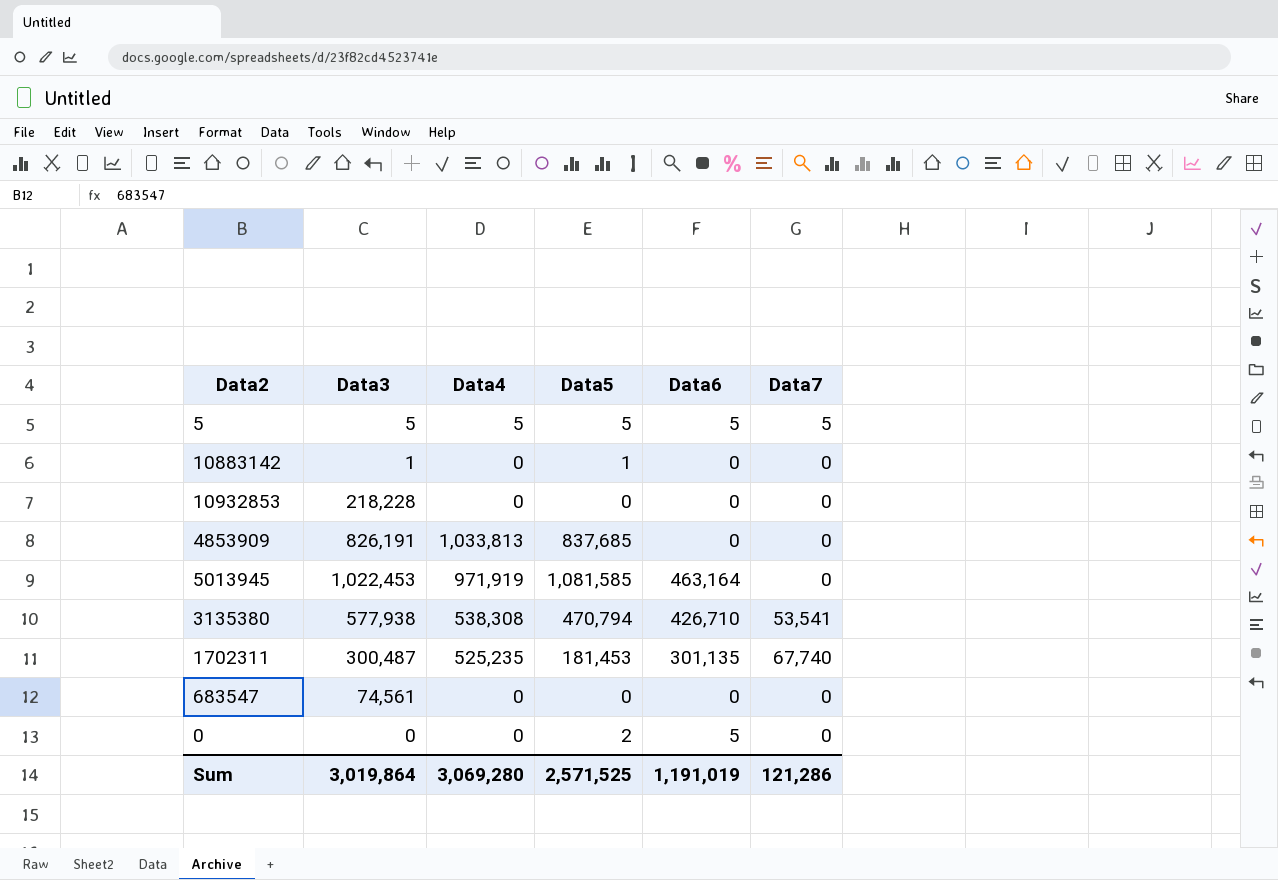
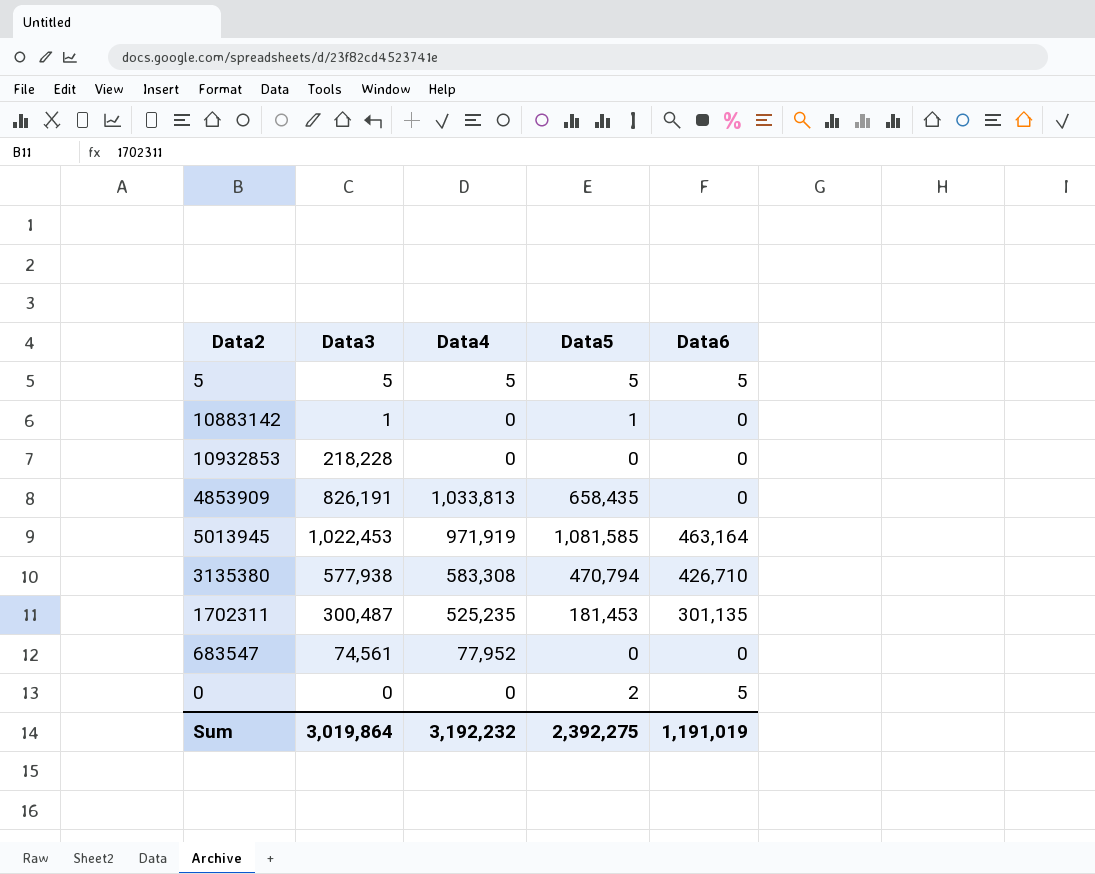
column Data7 | position: 6 -> none
4853909 | Data5: 837,685 -> 658,435
3135380 | Data4: 538,308 -> 583,308
683547 | Data4: 0 -> 77,952
Sum | Data4: 3,069,280 -> 3,192,232
Sum | Data5: 2,571,525 -> 2,392,275

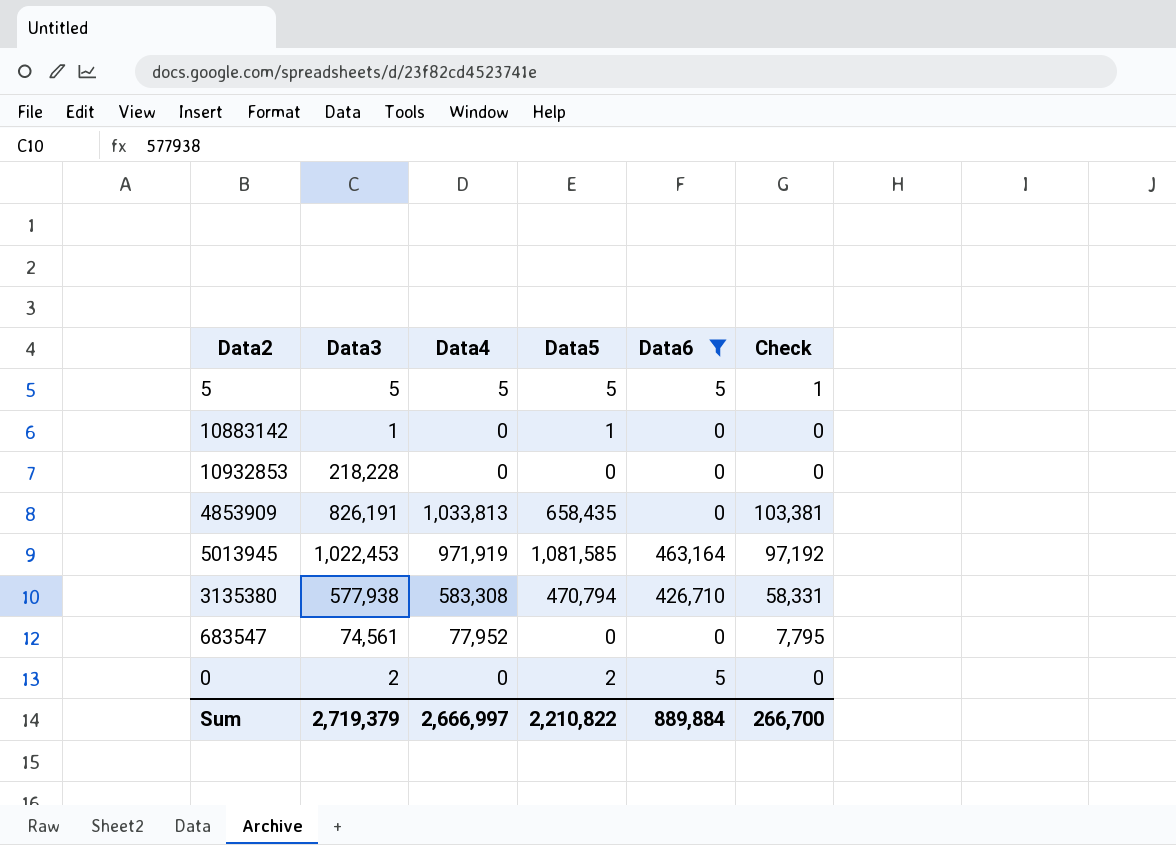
filter: none -> Data6 != 301,135
column Check | formula: none -> [Data4] * 0.1
0 | Data3: 0 -> 2
Sum | Data3: 3,019,864 -> 2,719,379
Sum | Data4: 3,192,232 -> 2,666,997
Sum | Data5: 2,392,275 -> 2,210,822
Sum | Data6: 1,191,019 -> 889,884

